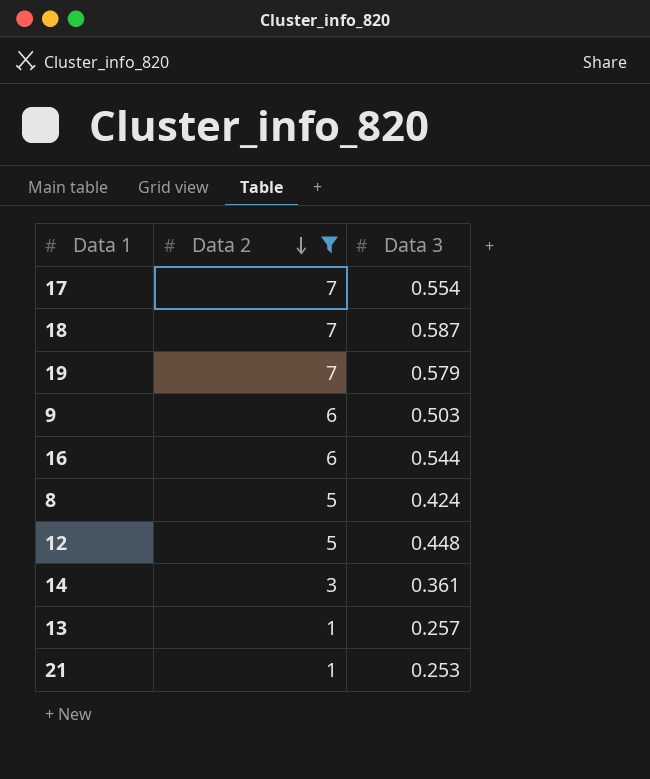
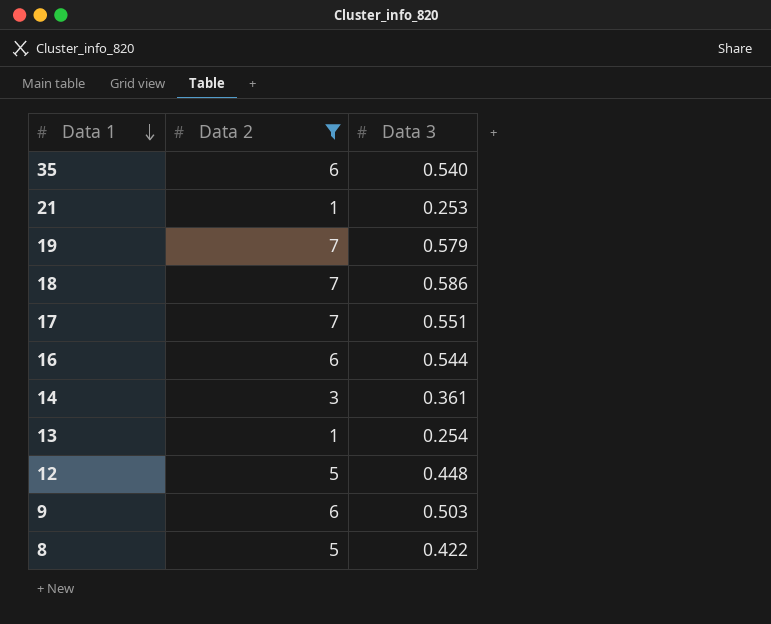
row order: Data 2 descending -> Data 1 descending
row 35: none -> 6 | 0.540
18 | Data 3: 0.587 -> 0.586
17 | Data 3: 0.554 -> 0.551
13 | Data 3: 0.257 -> 0.254
8 | Data 3: 0.424 -> 0.422

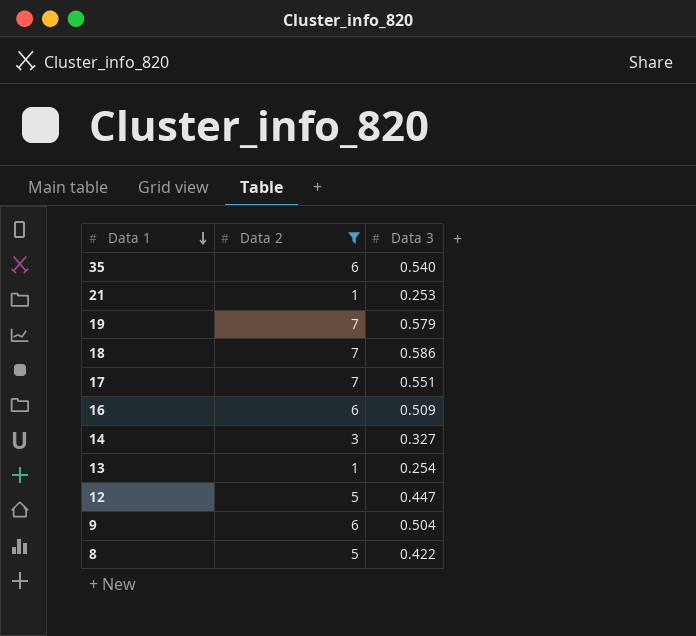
16 | Data 3: 0.544 -> 0.509
14 | Data 3: 0.361 -> 0.327
12 | Data 3: 0.448 -> 0.447
9 | Data 3: 0.503 -> 0.504

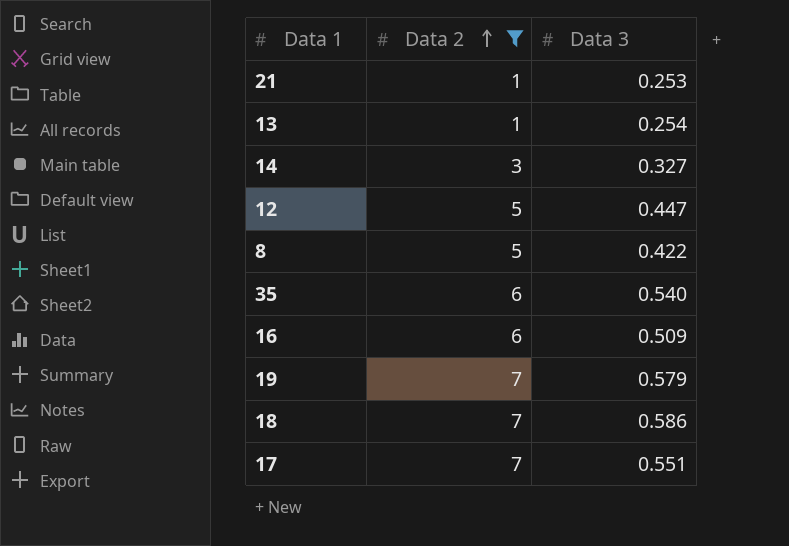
row order: Data 1 descending -> Data 2 ascending
row 9: 6 | 0.504 -> none

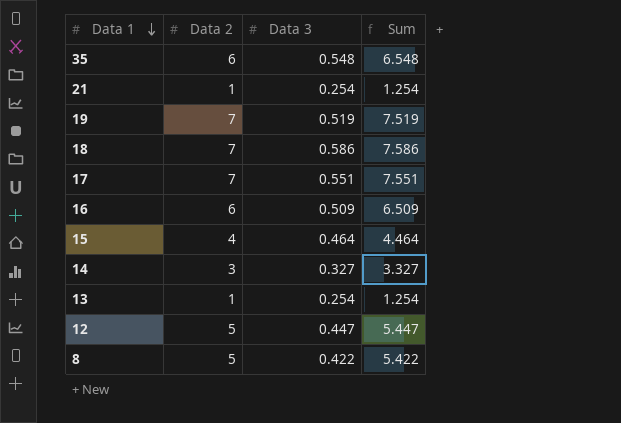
filter: Data 2 != 4 -> none
row order: Data 2 ascending -> Data 1 descending
column Sum | formula: none -> [Data 2] + [Data 3]
35 | Data 3: 0.540 -> 0.548
21 | Data 3: 0.253 -> 0.254
19 | Data 3: 0.579 -> 0.519

